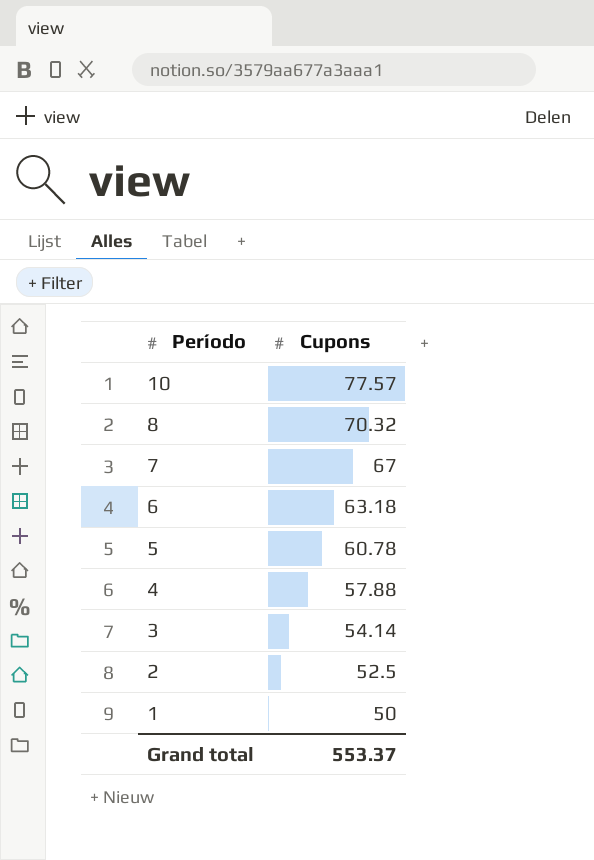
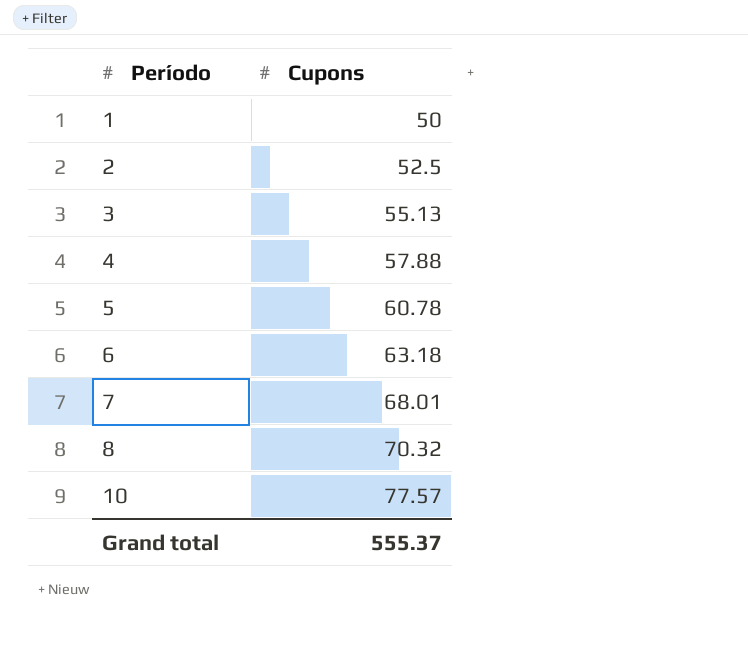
row order: Período descending -> Período ascending
3 | Cupons: 54.14 -> 55.13
7 | Cupons: 67 -> 68.01
Grand total | Cupons: 553.37 -> 555.37

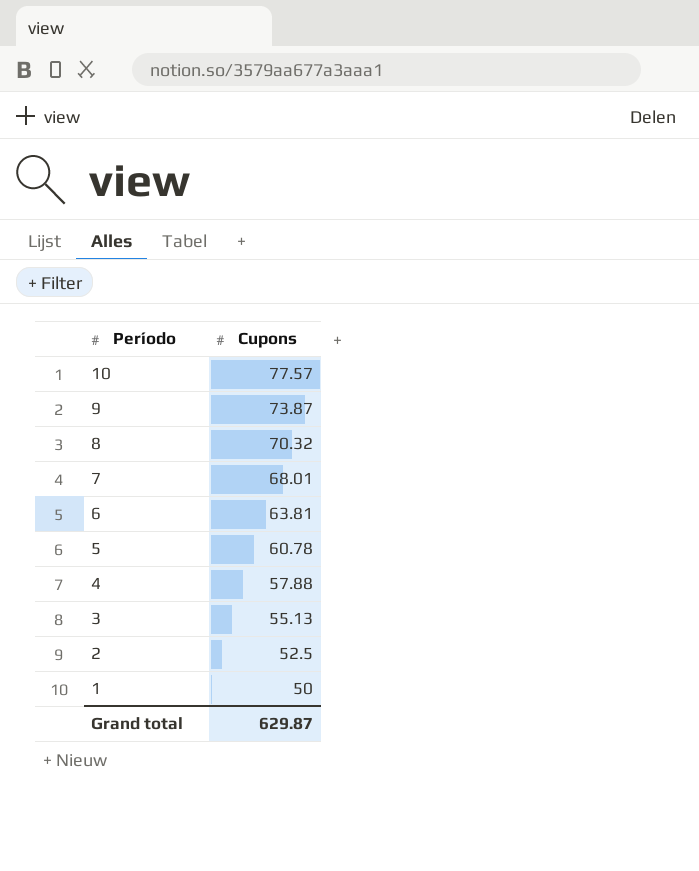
row order: Período ascending -> Período descending
row 9: none -> 73.87
6 | Cupons: 63.18 -> 63.81
Grand total | Cupons: 555.37 -> 629.87

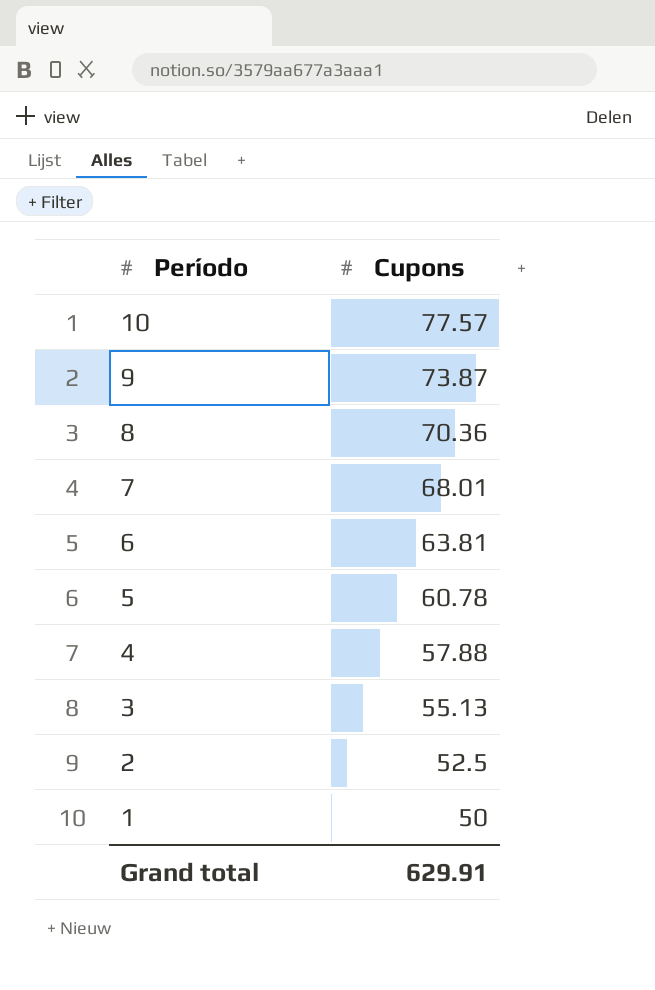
8 | Cupons: 70.32 -> 70.36
Grand total | Cupons: 629.87 -> 629.91

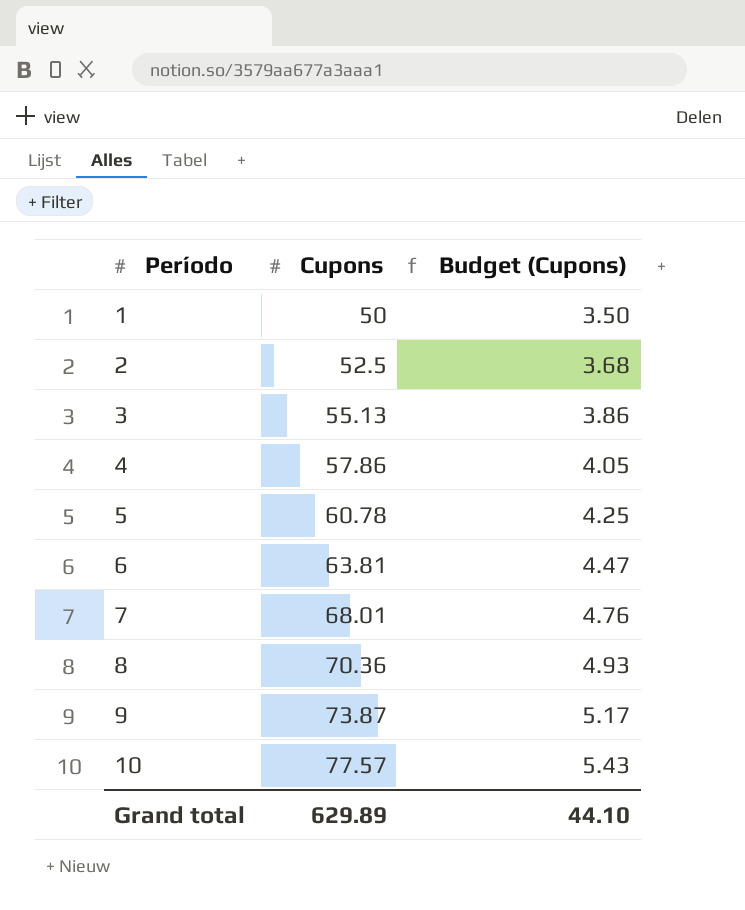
row order: Período descending -> Período ascending
column Budget (Cupons) | formula: none -> [Cupons] * 0.07
4 | Cupons: 57.88 -> 57.86
Grand total | Cupons: 629.91 -> 629.89

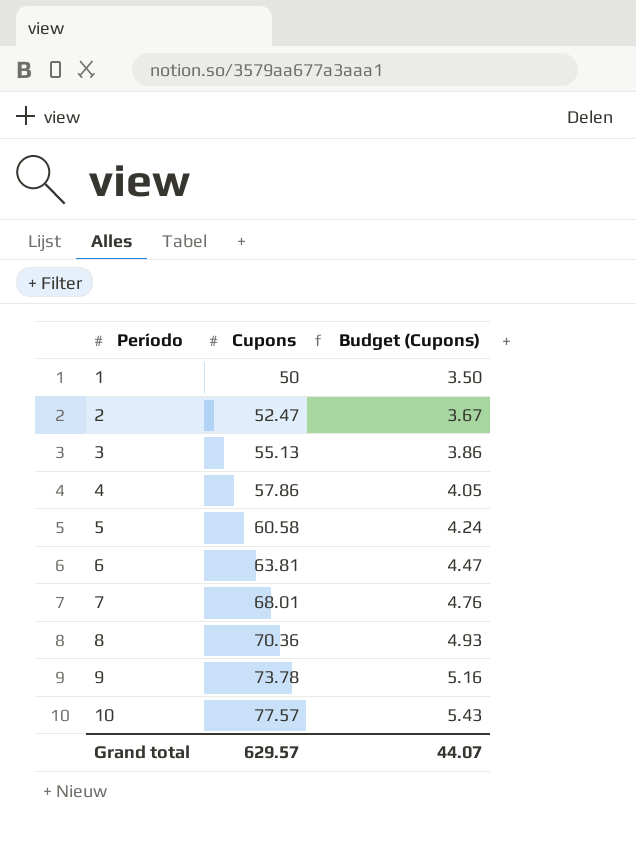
2 | Cupons: 52.5 -> 52.47
2 | Budget (Cupons): 3.68 -> 3.67
5 | Cupons: 60.78 -> 60.58
5 | Budget (Cupons): 4.25 -> 4.24
9 | Cupons: 73.87 -> 73.78
9 | Budget (Cupons): 5.17 -> 5.16
Grand total | Cupons: 629.89 -> 629.57
Grand total | Budget (Cupons): 44.10 -> 44.07

